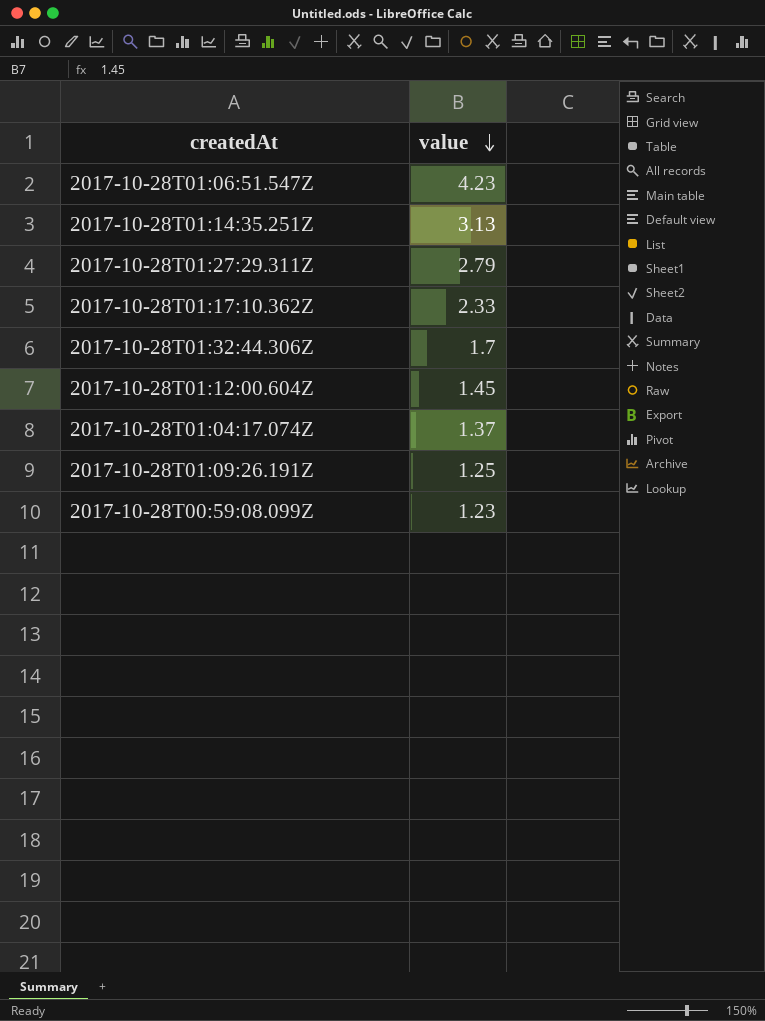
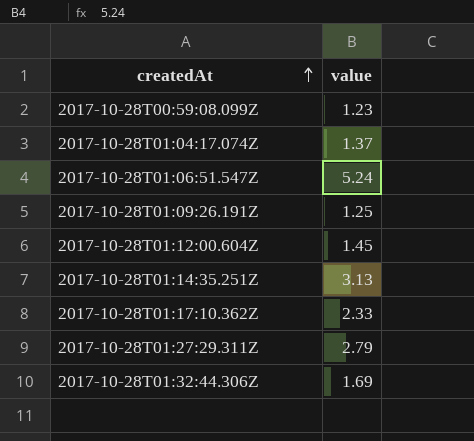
row order: value descending -> createdAt ascending
2017-10-28T01:06:51.547Z | value: 4.23 -> 5.24
2017-10-28T01:32:44.306Z | value: 1.7 -> 1.69

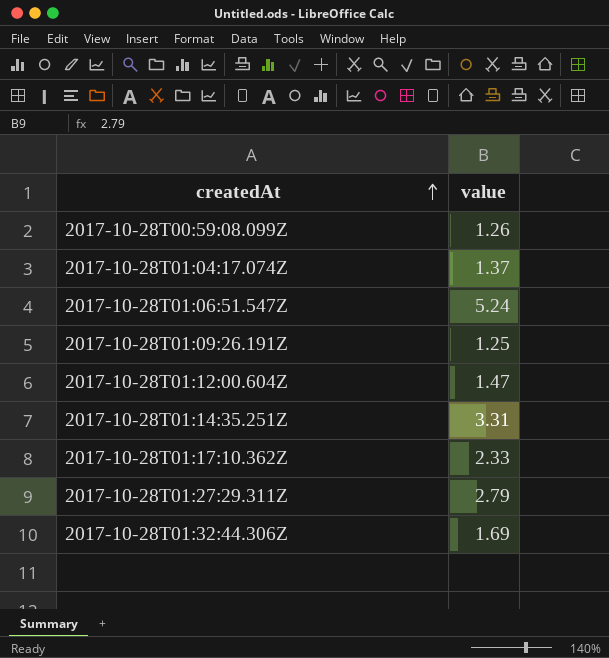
2017-10-28T00:59:08.099Z | value: 1.23 -> 1.26
2017-10-28T01:12:00.604Z | value: 1.45 -> 1.47
2017-10-28T01:14:35.251Z | value: 3.13 -> 3.31

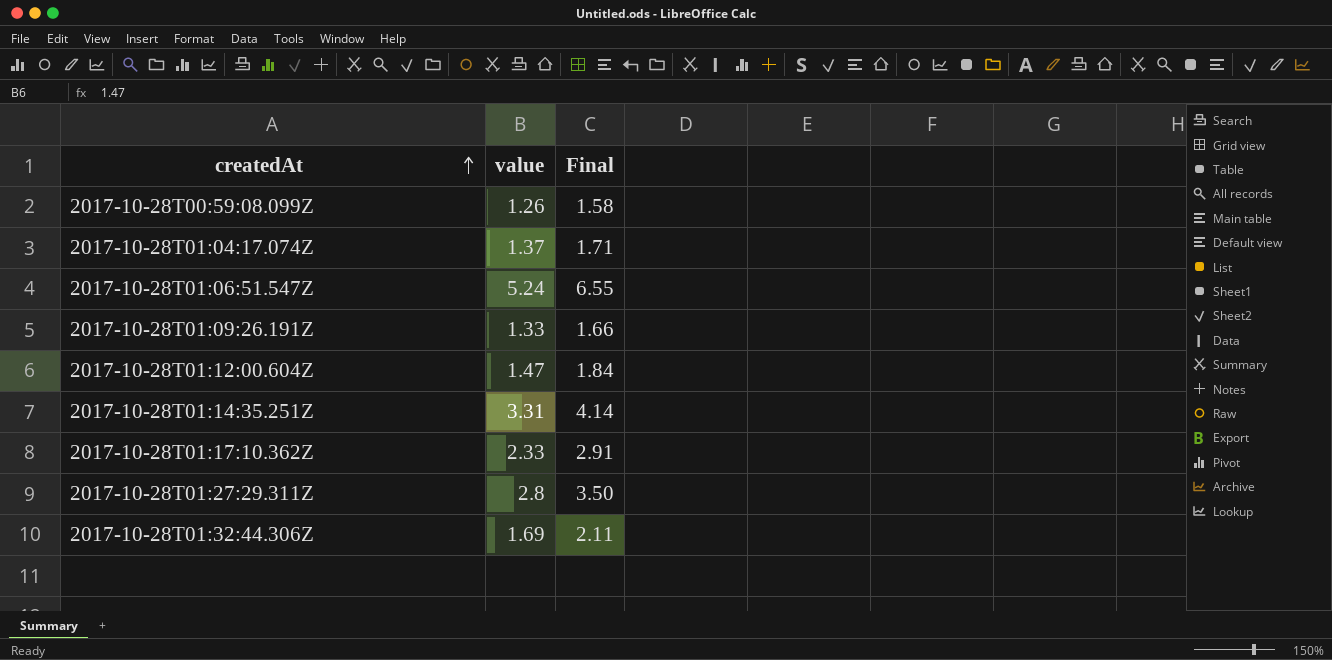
column Final | formula: none -> [value] * 1.25
2017-10-28T01:09:26.191Z | value: 1.25 -> 1.33
2017-10-28T01:27:29.311Z | value: 2.79 -> 2.8

